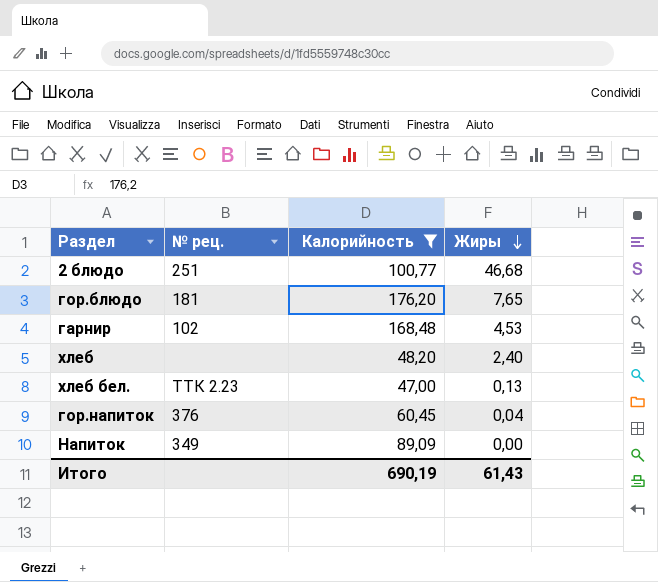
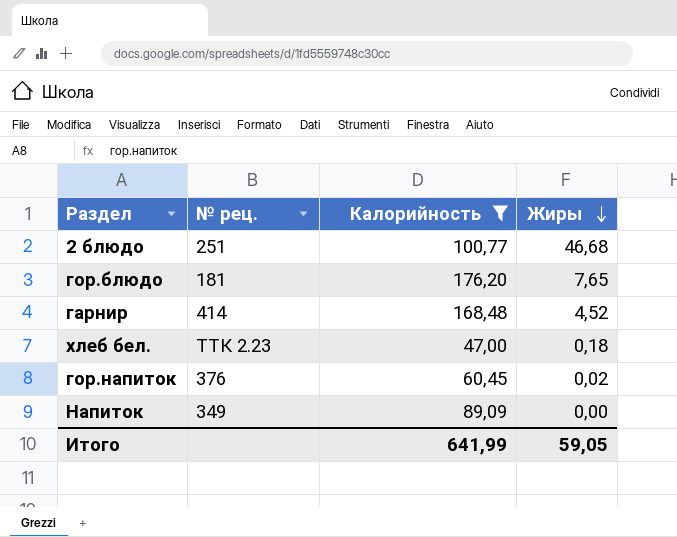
row хлеб: none | 48,20 | 2,40 -> none
гарнир | № рец.: 102 -> 414
гарнир | Жиры: 4,53 -> 4,52
хлеб бел. | Жиры: 0,13 -> 0,18
гор.напиток | Жиры: 0,04 -> 0,02
Итого | Калорийность: 690,19 -> 641,99
Итого | Жиры: 61,43 -> 59,05

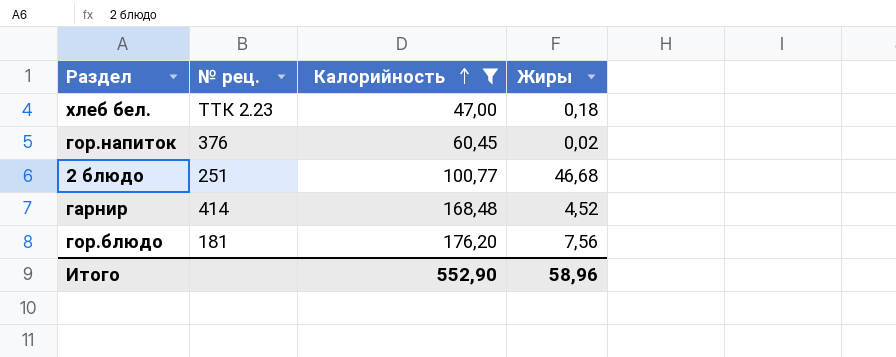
row order: Жиры descending -> Калорийность ascending
row Напиток: 349 | 89,09 | 0,00 -> none
гор.блюдо | Жиры: 7,65 -> 7,56
Итого | Калорийность: 641,99 -> 552,90
Итого | Жиры: 59,05 -> 58,96

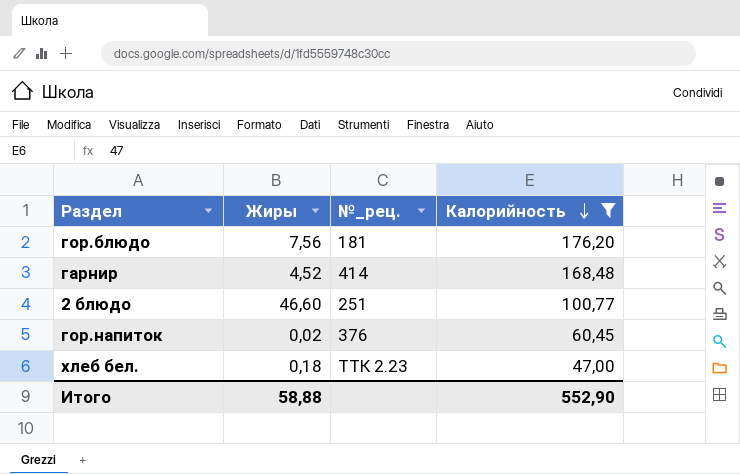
row order: Калорийность ascending -> Калорийность descending
column Жиры | position: 4 -> 2
column name: № рец. -> №_рец.
2 блюдо | Жиры: 46,68 -> 46,60
Итого | Жиры: 58,96 -> 58,88

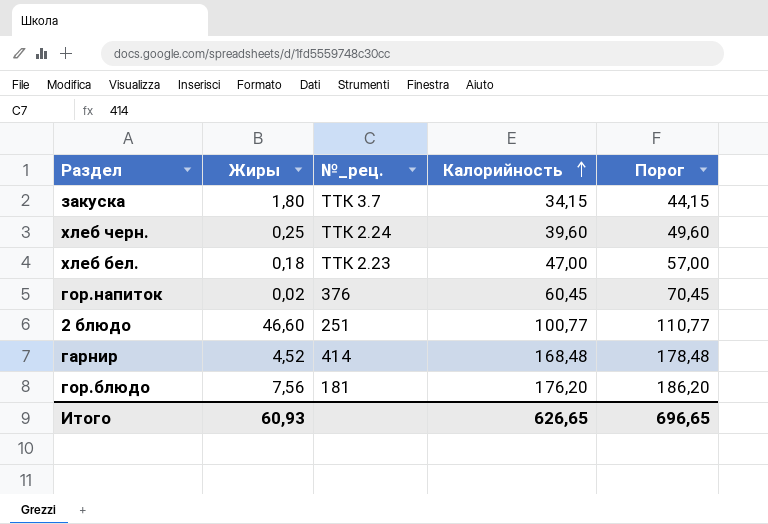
filter: Калорийность >= 47,00 -> none
row order: Калорийность descending -> Калорийность ascending
column Порог | formula: none -> [Калорийность] + 10
Итого | Жиры: 58,88 -> 60,93
Итого | Калорийность: 552,90 -> 626,65

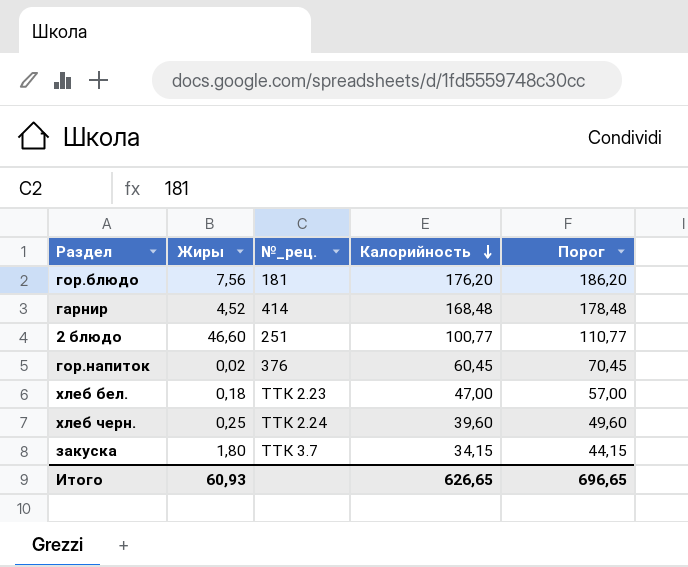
row order: Калорийность ascending -> Калорийность descending

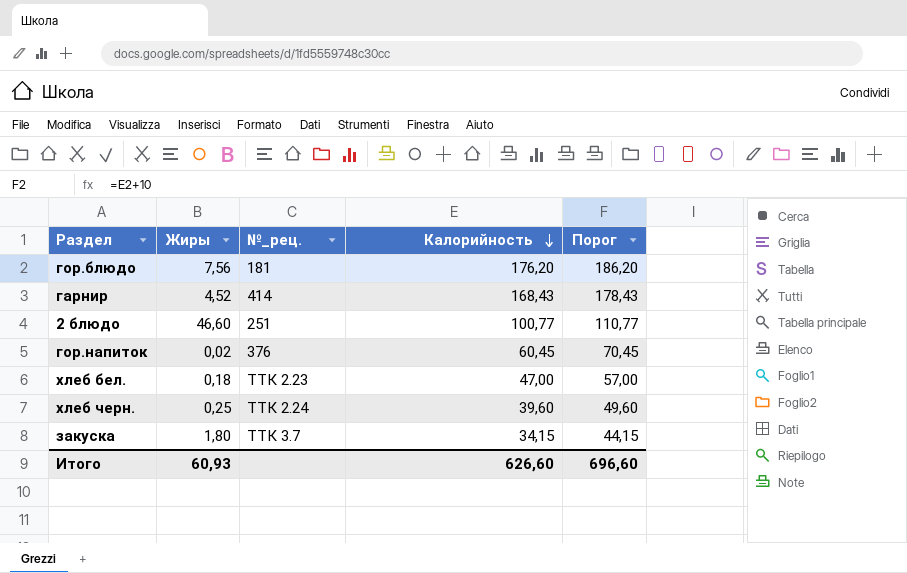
гарнир | Калорийность: 168,48 -> 168,43
гарнир | Порог: 178,48 -> 178,43
Итого | Калорийность: 626,65 -> 626,60
Итого | Порог: 696,65 -> 696,60

